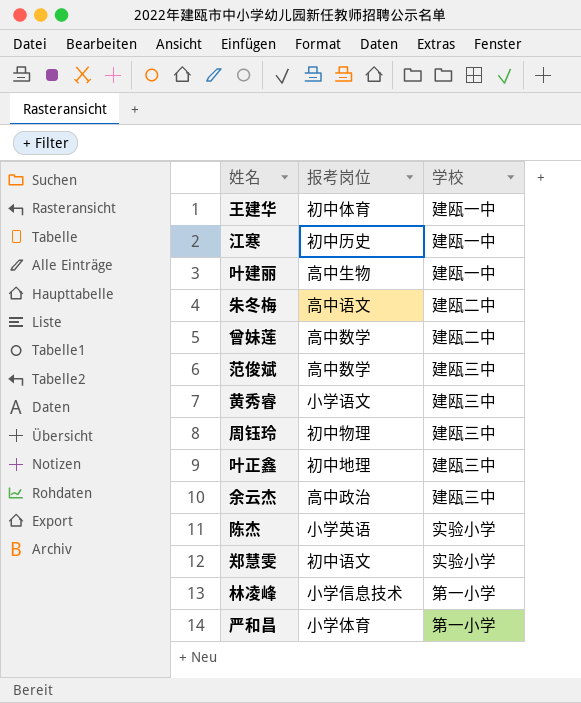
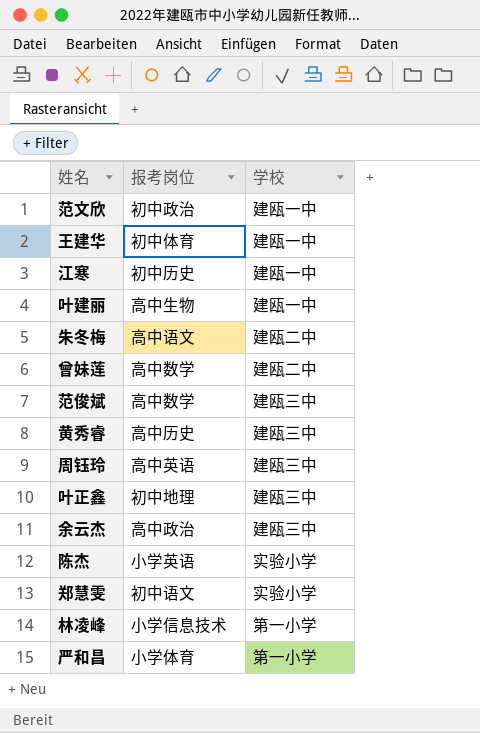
row 范文欣: none -> 初中政治 | 建瓯一中
黄秀睿 | 报考岗位: 小学语文 -> 高中历史
周钰玲 | 报考岗位: 初中物理 -> 高中英语

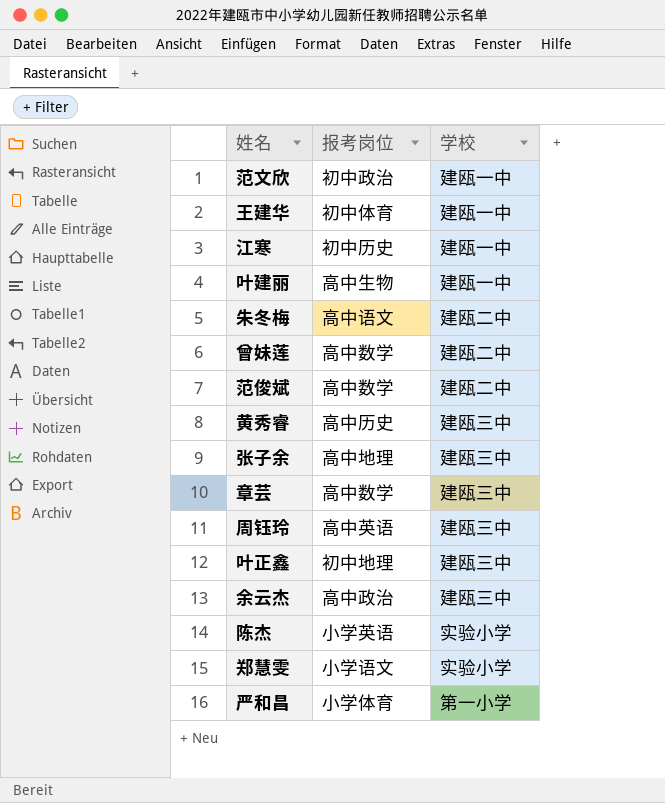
row 林凌峰: 小学信息技术 | 第一小学 -> none
范俊斌 | 学校: 建瓯三中 -> 建瓯二中
row 张子余: none -> 高中地理 | 建瓯三中
row 章芸: none -> 高中数学 | 建瓯三中
郑慧雯 | 报考岗位: 初中语文 -> 小学语文

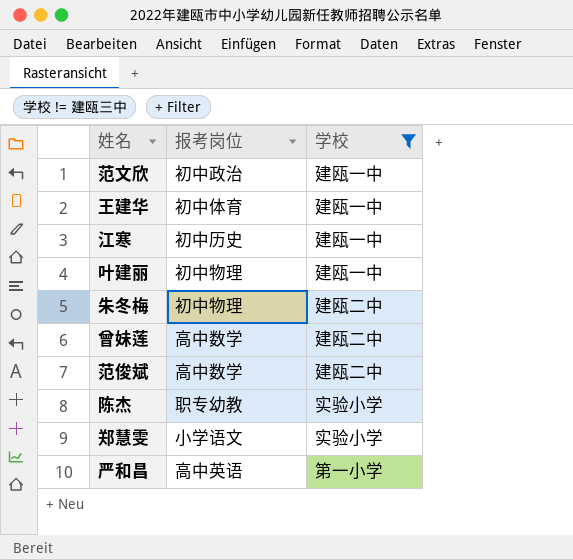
filter: none -> 学校 != 建瓯三中
叶建丽 | 报考岗位: 高中生物 -> 初中物理
朱冬梅 | 报考岗位: 高中语文 -> 初中物理
陈杰 | 报考岗位: 小学英语 -> 职专幼教
严和昌 | 报考岗位: 小学体育 -> 高中英语

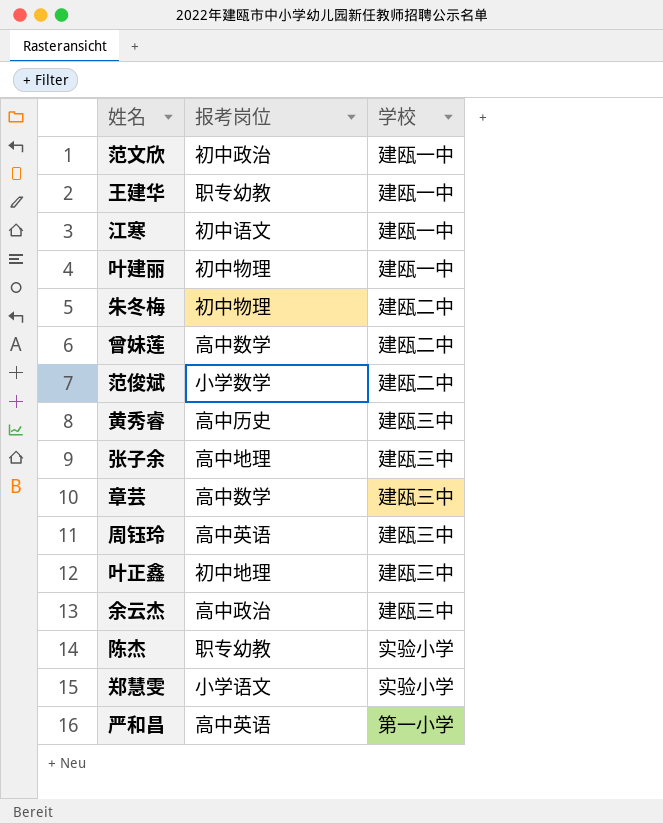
filter: 学校 != 建瓯三中 -> none
王建华 | 报考岗位: 初中体育 -> 职专幼教
江寒 | 报考岗位: 初中历史 -> 初中语文
范俊斌 | 报考岗位: 高中数学 -> 小学数学

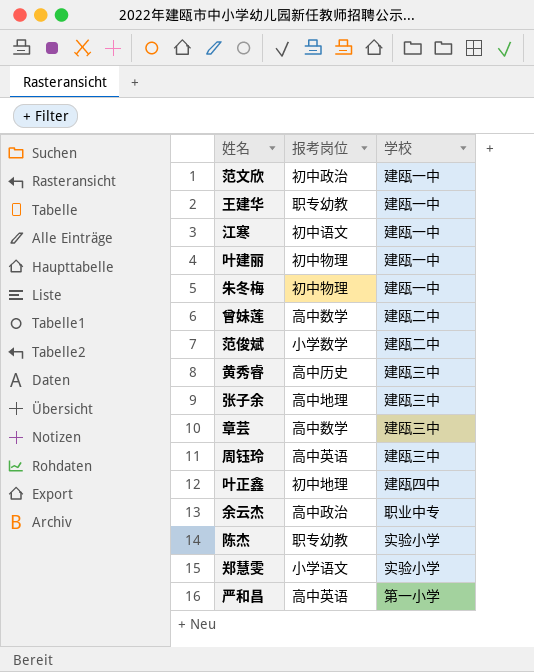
朱冬梅 | 学校: 建瓯二中 -> 建瓯一中
叶正鑫 | 学校: 建瓯三中 -> 建瓯四中
余云杰 | 学校: 建瓯三中 -> 职业中专

